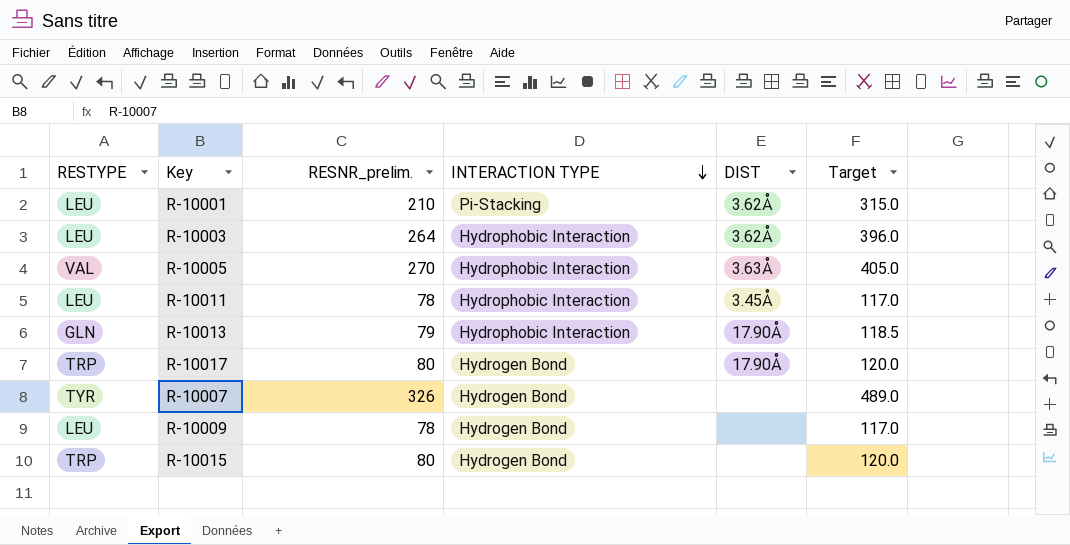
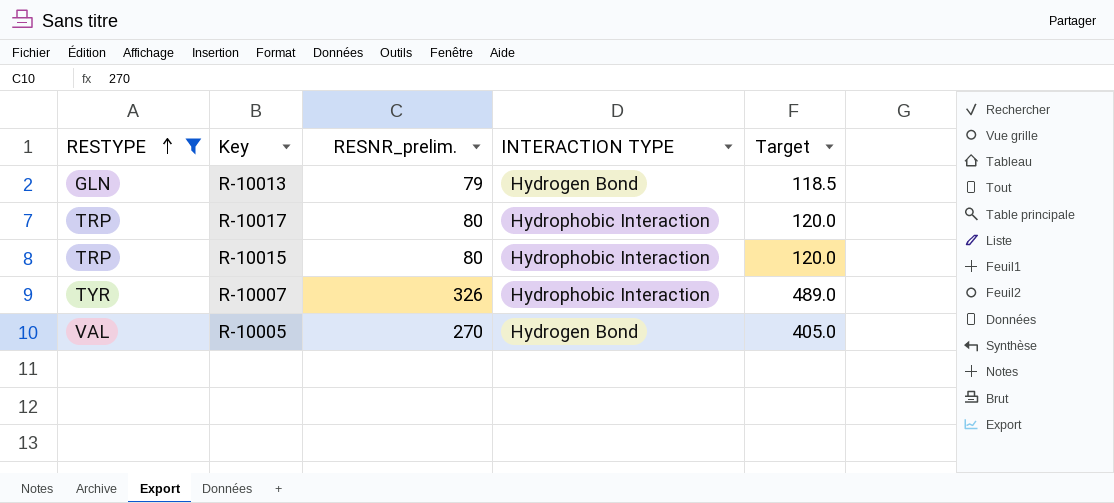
filter: none -> RESTYPE != LEU
row order: INTERACTION TYPE descending -> RESTYPE ascending
column DIST | position: 5 -> none
R-10013 | INTERACTION TYPE: Hydrophobic Interaction -> Hydrogen Bond
R-10017 | INTERACTION TYPE: Hydrogen Bond -> Hydrophobic Interaction
R-10015 | INTERACTION TYPE: Hydrogen Bond -> Hydrophobic Interaction
R-10007 | INTERACTION TYPE: Hydrogen Bond -> Hydrophobic Interaction
R-10005 | INTERACTION TYPE: Hydrophobic Interaction -> Hydrogen Bond

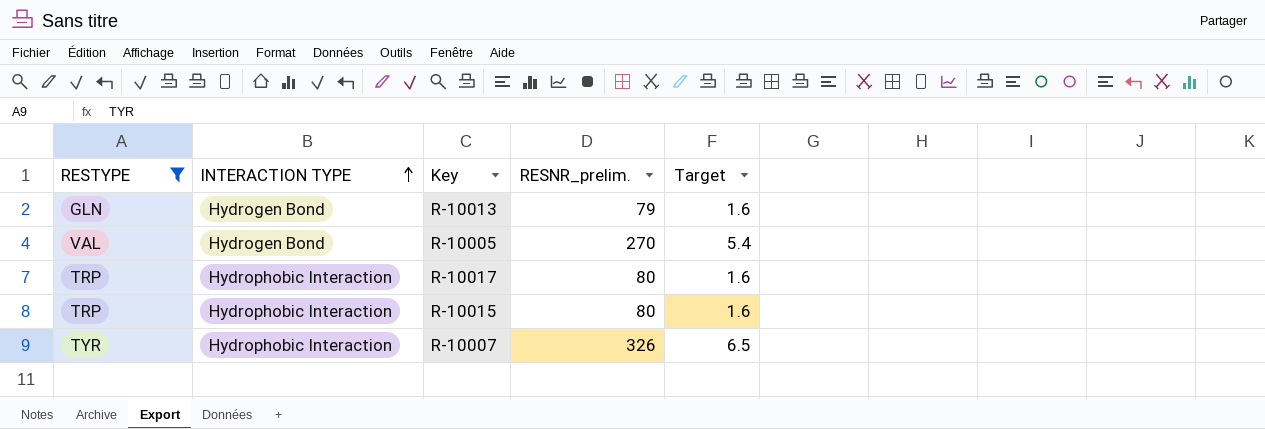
row order: RESTYPE ascending -> INTERACTION TYPE ascending
column INTERACTION TYPE | position: 4 -> 2
column Target | formula: [RESNR_prelim.] * 1.5 -> [RESNR_prelim.] * 0.02

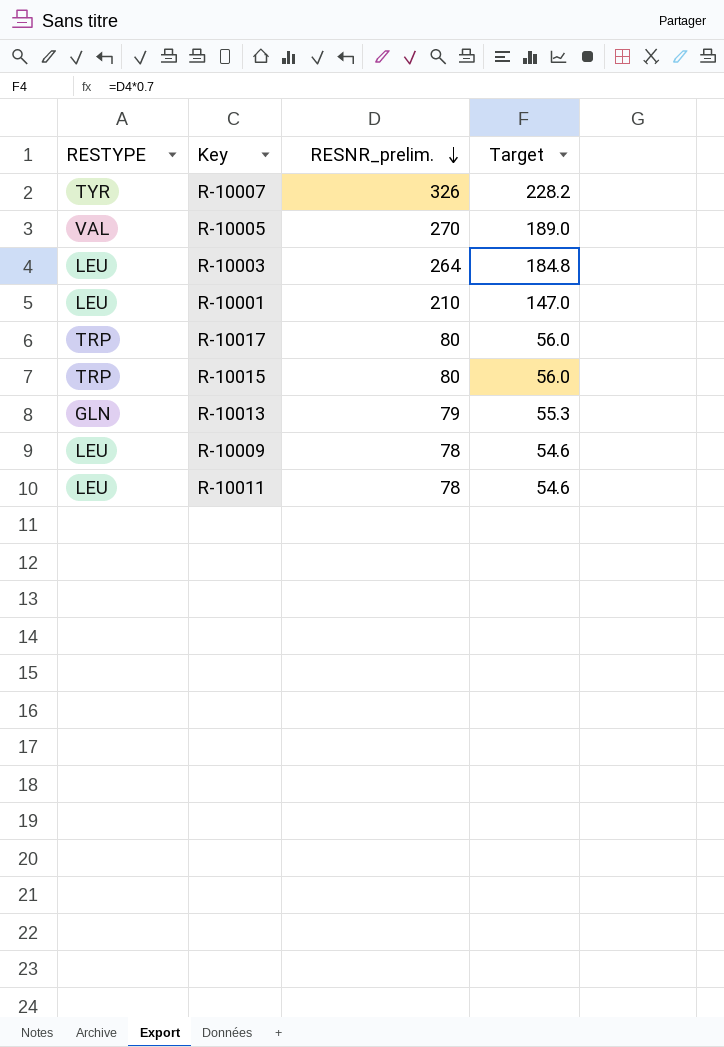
filter: RESTYPE != LEU -> none
row order: INTERACTION TYPE ascending -> RESNR_prelim. descending
column INTERACTION TYPE | position: 2 -> none
column Target | formula: [RESNR_prelim.] * 0.02 -> [RESNR_prelim.] * 0.7

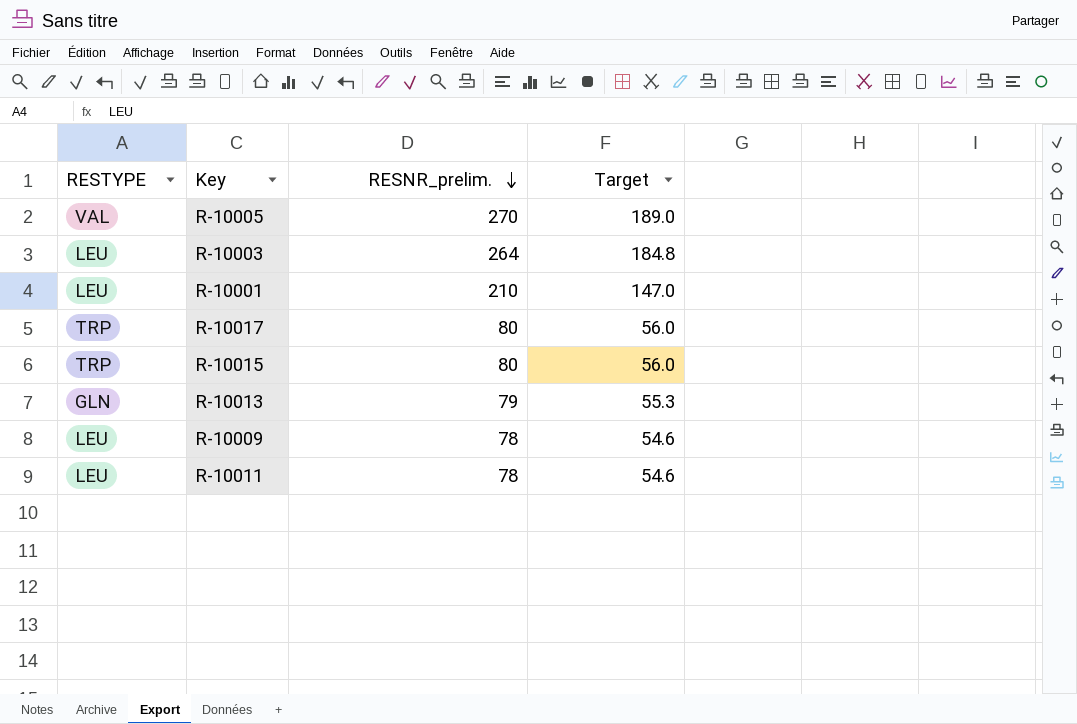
row R-10007: TYR | 326 | 228.2 -> none

